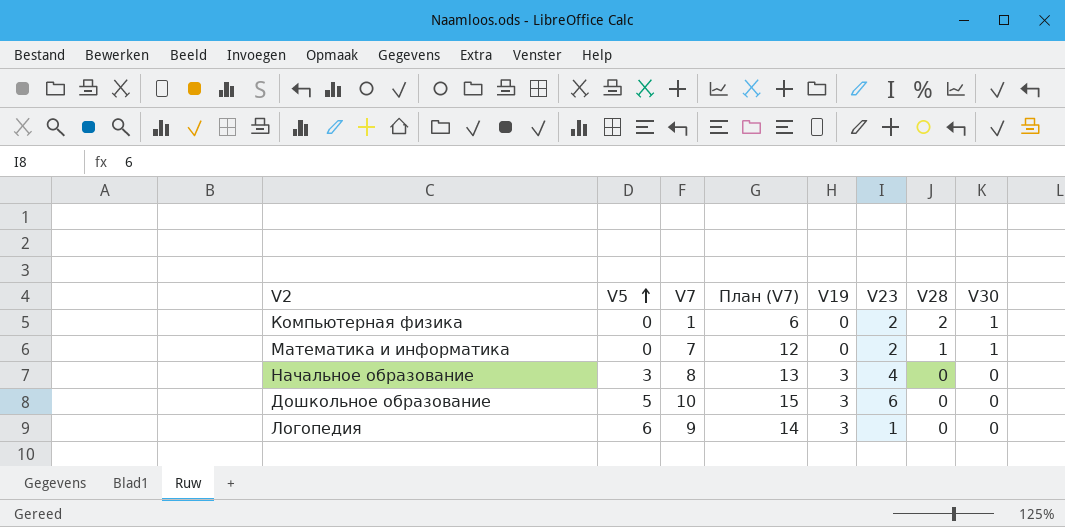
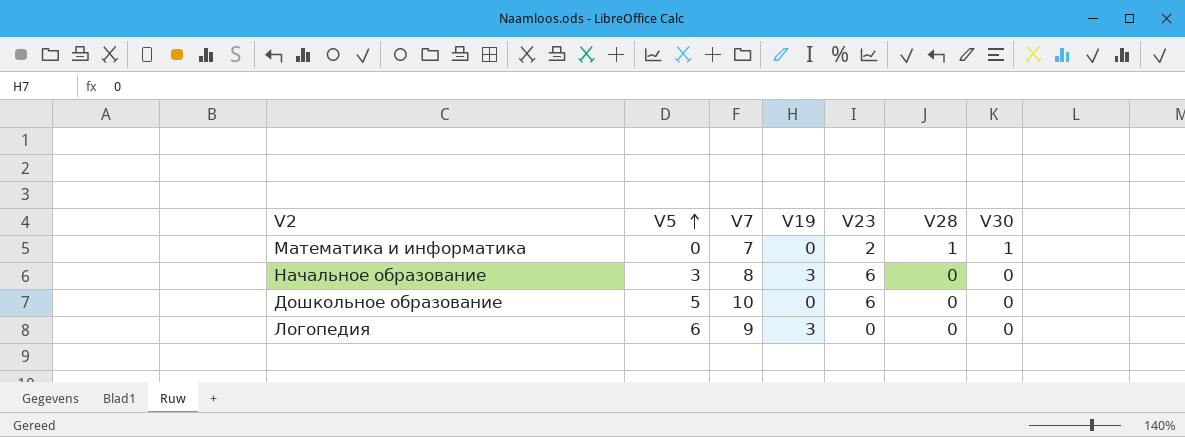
column План (V7) | formula: [V7] + 5 -> none
row Компьютерная физика: 0 | 1 | 6 | 0 | 2 | 2 | 1 -> none
Начальное образование | V23: 4 -> 6
Дошкольное образование | V19: 3 -> 0
Логопедия | V23: 1 -> 0

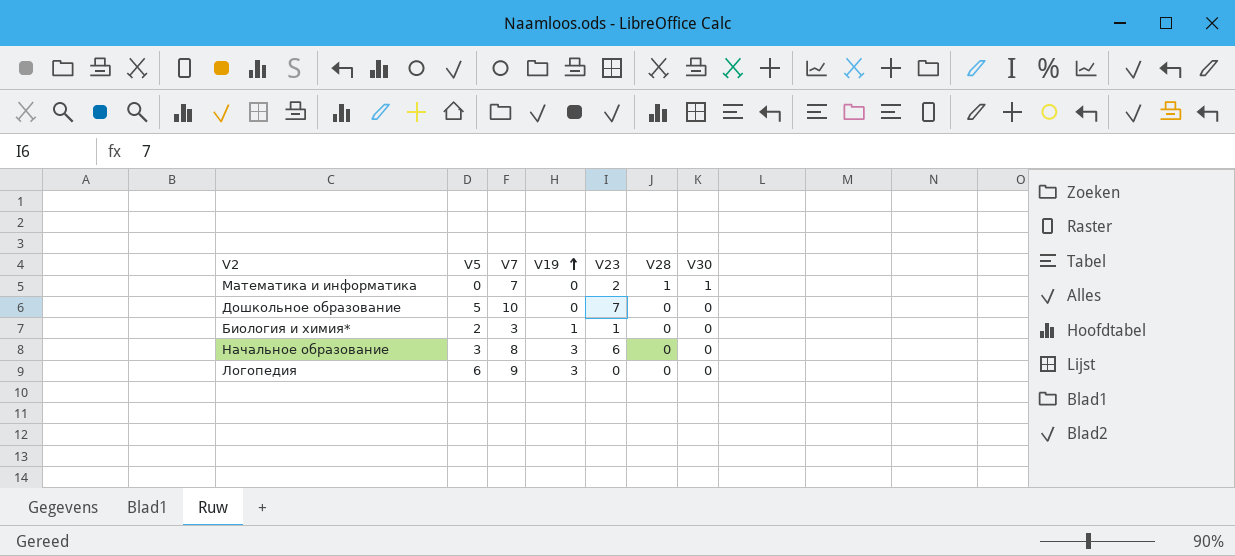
row order: V5 ascending -> V19 ascending
Дошкольное образование | V23: 6 -> 7
row Биология и химия*: none -> 2 | 3 | 1 | 1 | 0 | 0

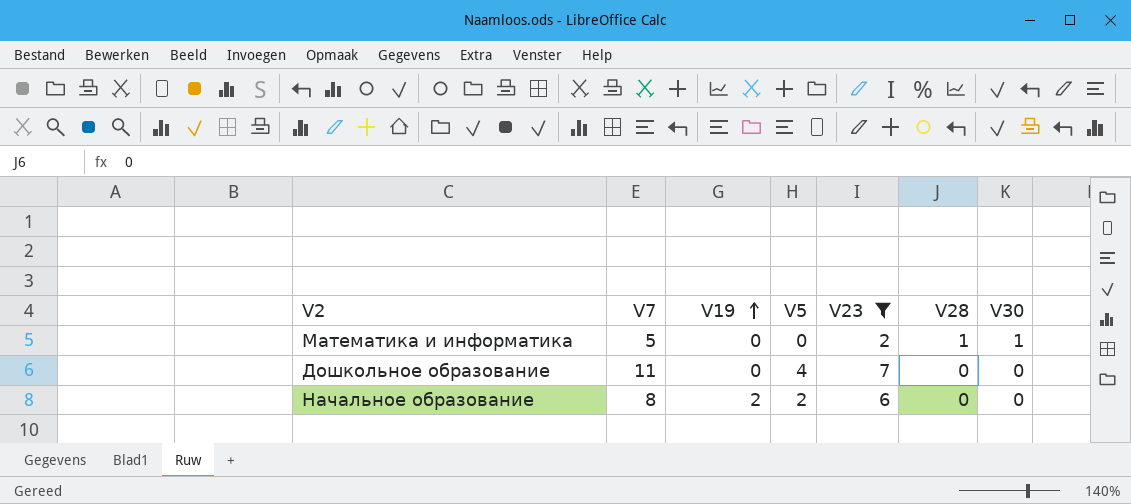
filter: none -> V23 >= 2
column V5 | position: 2 -> 4
Математика и информатика | V7: 7 -> 5
Дошкольное образование | V7: 10 -> 11
Дошкольное образование | V5: 5 -> 4
Начальное образование | V19: 3 -> 2
Начальное образование | V5: 3 -> 2

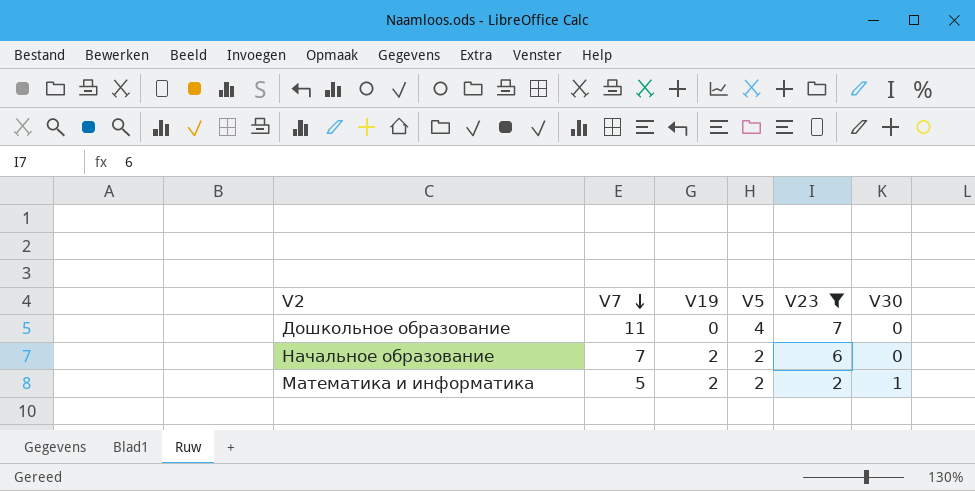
row order: V19 ascending -> V7 descending
column V28 | position: 6 -> none
Начальное образование | V7: 8 -> 7
Математика и информатика | V19: 0 -> 2
Математика и информатика | V5: 0 -> 2

